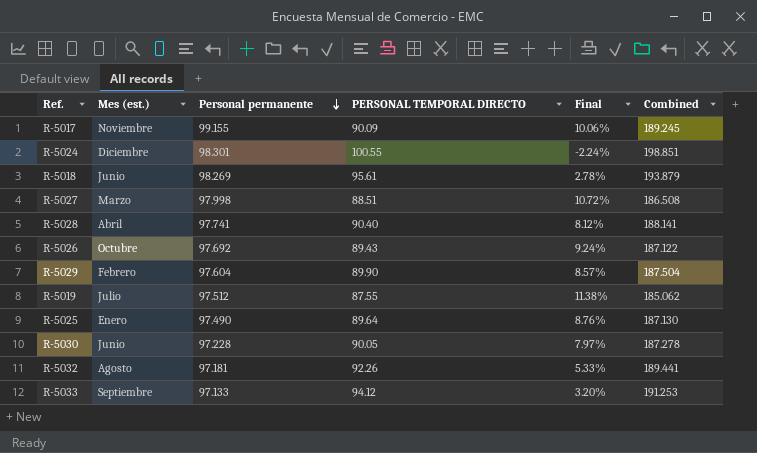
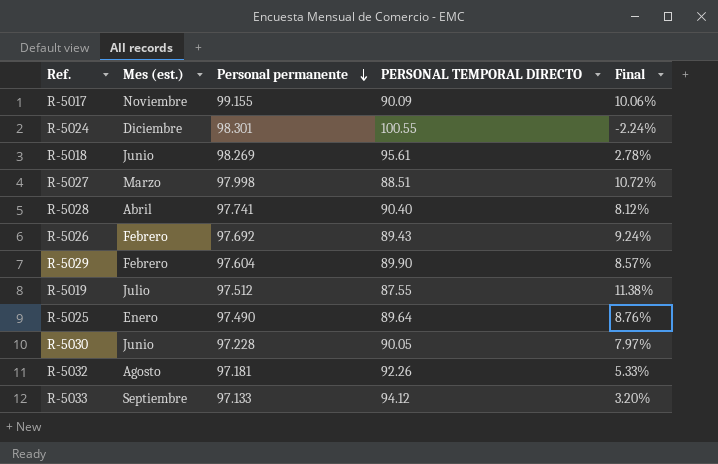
column Combined | formula: [Personal permanente] + [PERSONAL TEMPORAL DIRECTO] -> none
R-5026 | Mes (est.): Octubre -> Febrero

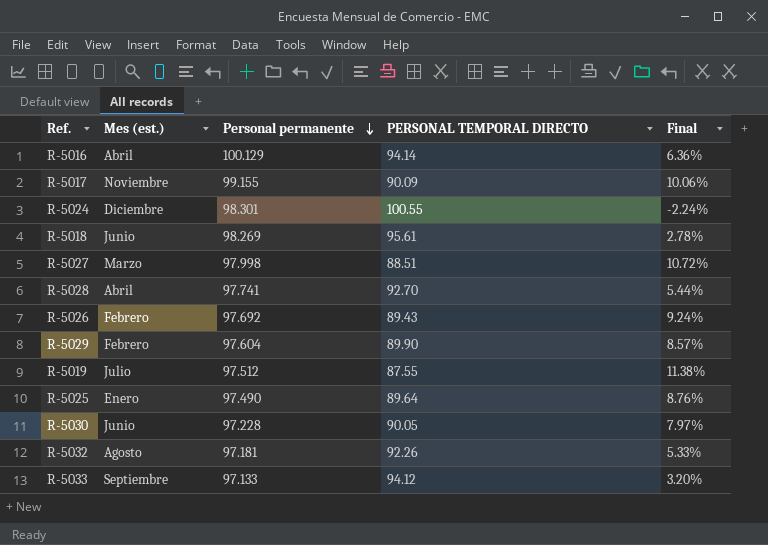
row R-5016: none -> Abril | 100.129 | 94.14 | 6.36%
R-5028 | PERSONAL TEMPORAL DIRECTO: 90.40 -> 92.70
R-5028 | Final: 8.12% -> 5.44%

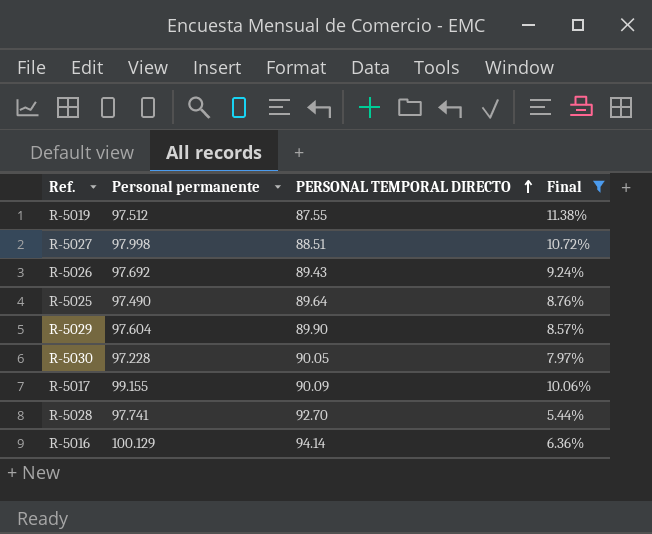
filter: none -> Final >= 5.44%
row order: Personal permanente descending -> PERSONAL TEMPORAL DIRECTO ascending
column Mes (est.) | position: 2 -> none

